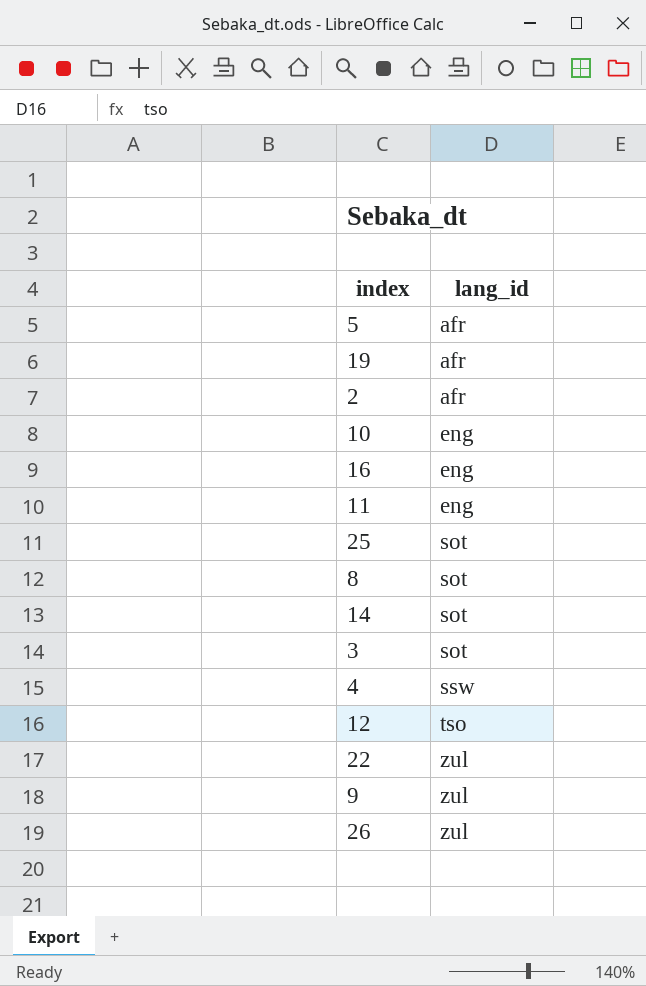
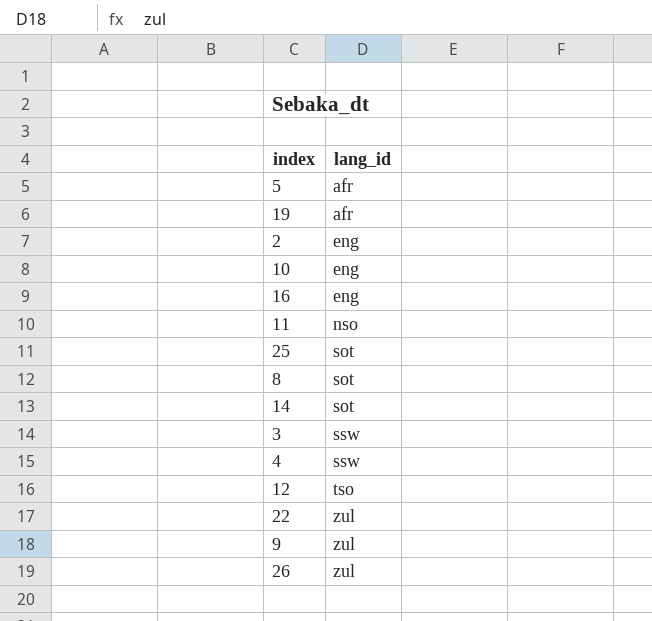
2 | lang_id: afr -> eng
11 | lang_id: eng -> nso
3 | lang_id: sot -> ssw

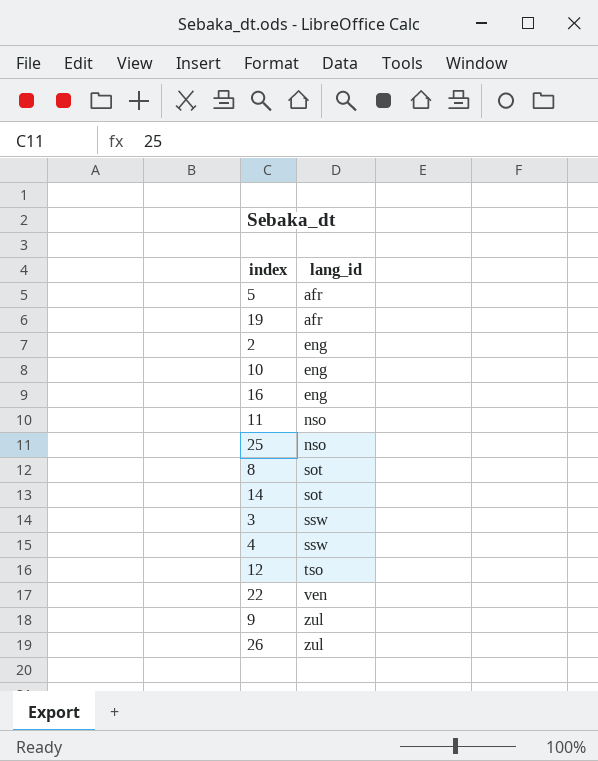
25 | lang_id: sot -> nso
22 | lang_id: zul -> ven

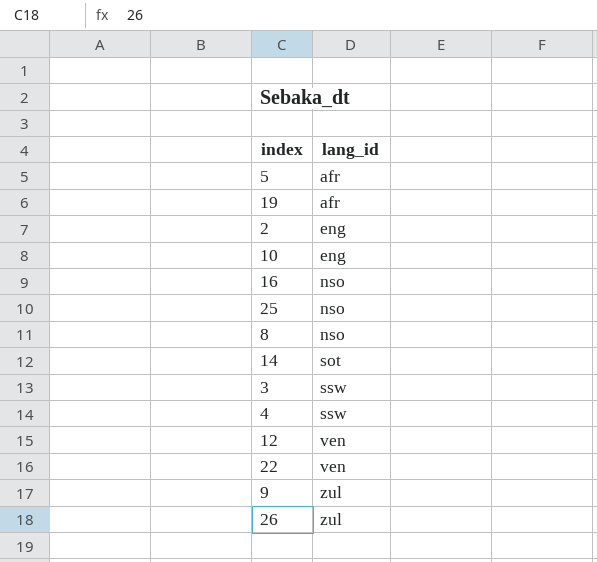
row 11: nso -> none
16 | lang_id: eng -> nso
8 | lang_id: sot -> nso
12 | lang_id: tso -> ven

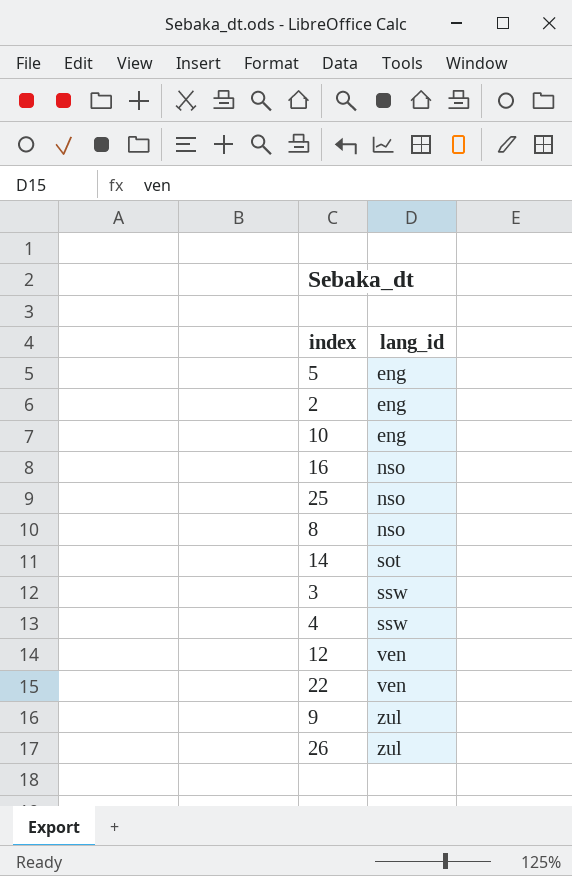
row 19: afr -> none
5 | lang_id: afr -> eng

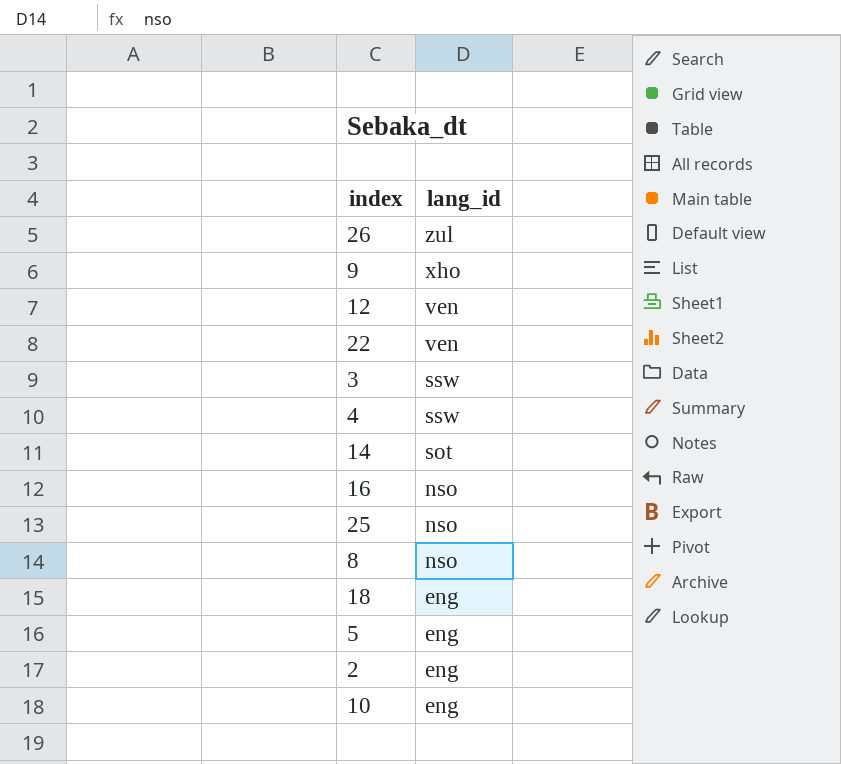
row order: lang_id ascending -> lang_id descending
9 | lang_id: zul -> xho
row 18: none -> eng

